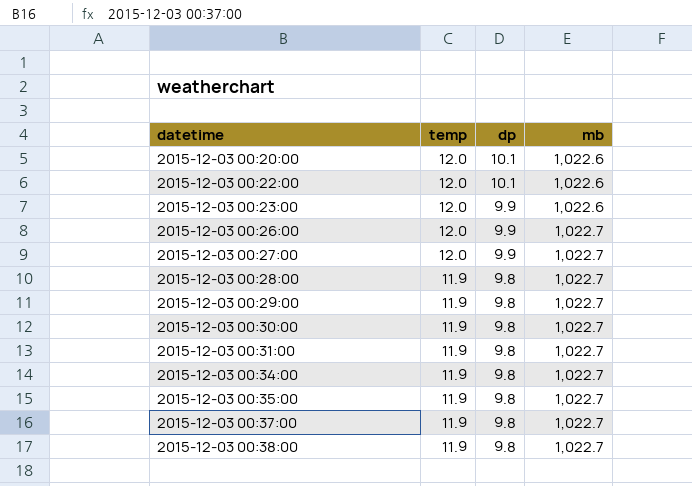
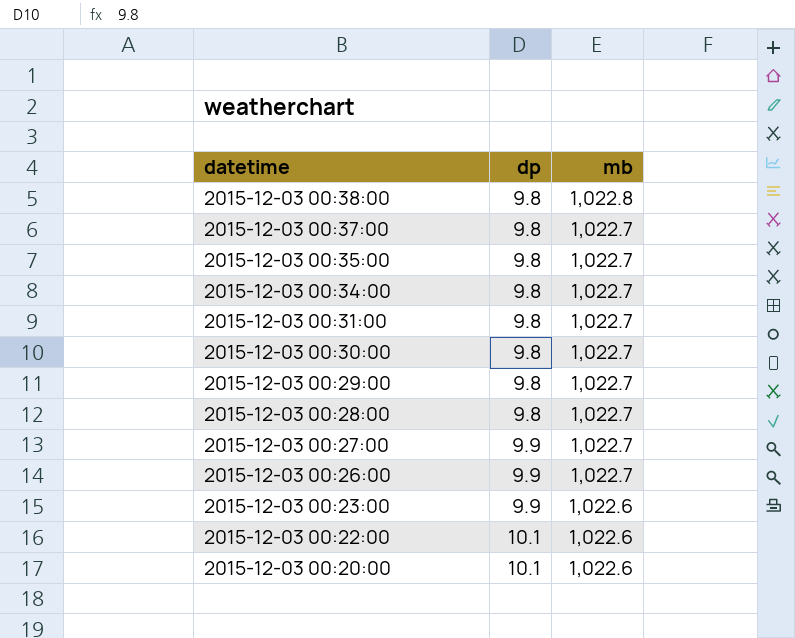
row order: datetime ascending -> datetime descending
column temp | position: 2 -> none
2015-12-03 00:38:00 | mb: 1,022.7 -> 1,022.8

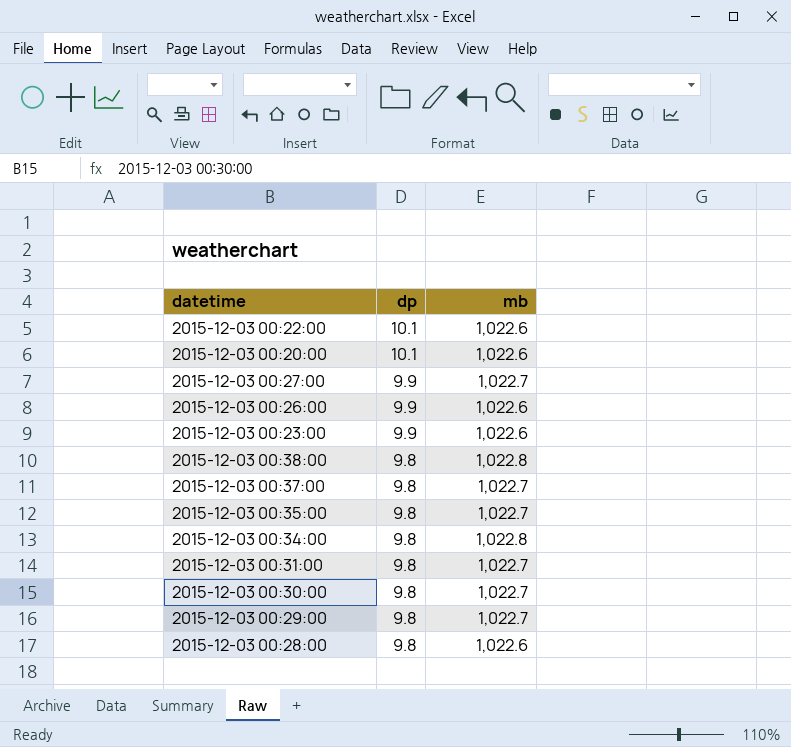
row order: datetime descending -> dp descending
2015-12-03 00:26:00 | mb: 1,022.7 -> 1,022.6
2015-12-03 00:34:00 | mb: 1,022.7 -> 1,022.8
2015-12-03 00:28:00 | mb: 1,022.7 -> 1,022.6

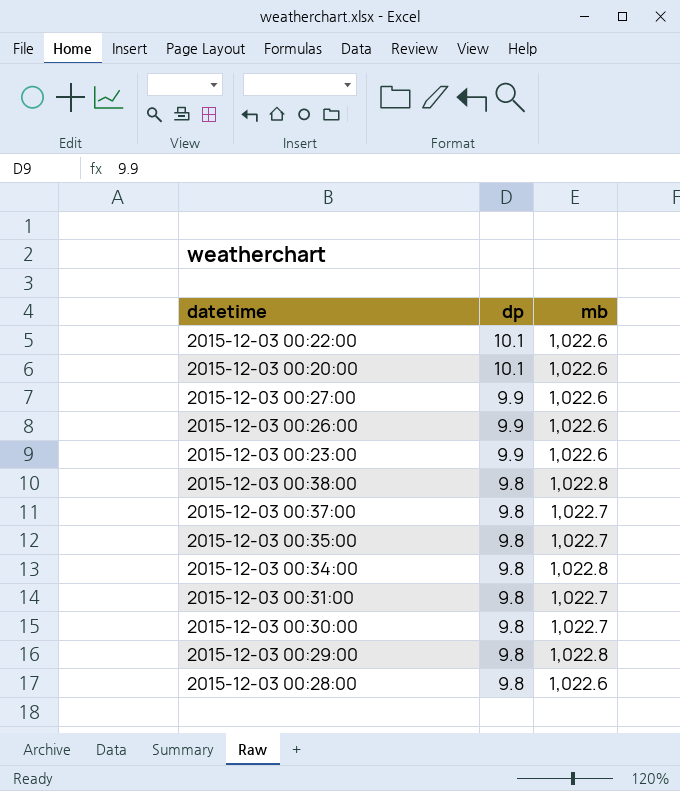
2015-12-03 00:27:00 | mb: 1,022.7 -> 1,022.6
2015-12-03 00:29:00 | mb: 1,022.7 -> 1,022.8

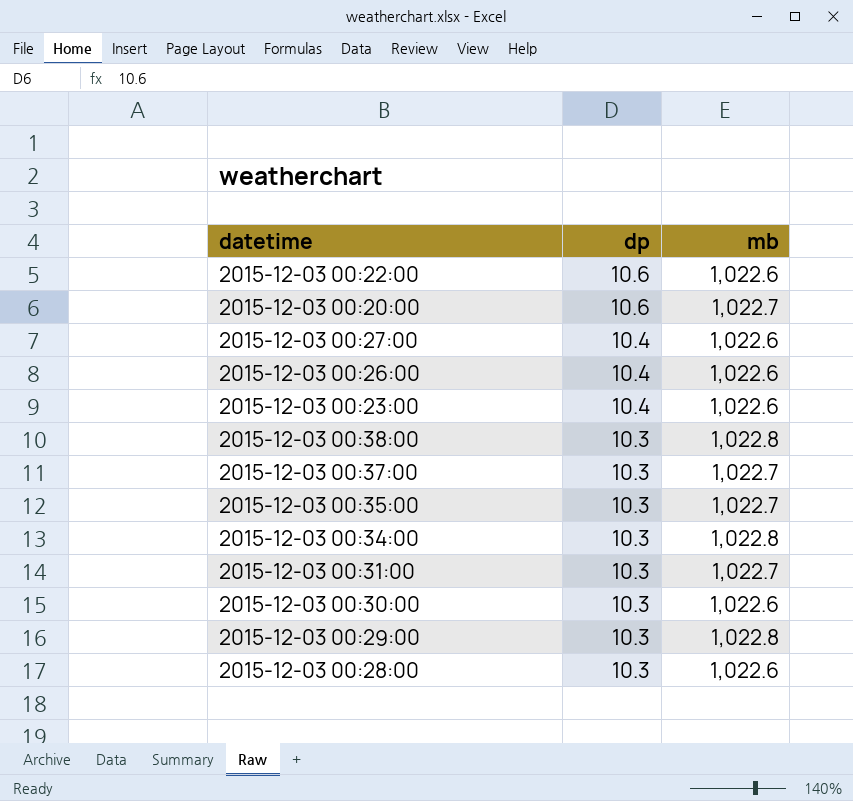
2015-12-03 00:22:00 | dp: 10.1 -> 10.6
2015-12-03 00:20:00 | dp: 10.1 -> 10.6
2015-12-03 00:20:00 | mb: 1,022.6 -> 1,022.7
2015-12-03 00:27:00 | dp: 9.9 -> 10.4
2015-12-03 00:26:00 | dp: 9.9 -> 10.4
2015-12-03 00:23:00 | dp: 9.9 -> 10.4
2015-12-03 00:38:00 | dp: 9.8 -> 10.3
2015-12-03 00:37:00 | dp: 9.8 -> 10.3
2015-12-03 00:35:00 | dp: 9.8 -> 10.3
2015-12-03 00:34:00 | dp: 9.8 -> 10.3
2015-12-03 00:31:00 | dp: 9.8 -> 10.3
2015-12-03 00:30:00 | dp: 9.8 -> 10.3
2015-12-03 00:30:00 | mb: 1,022.7 -> 1,022.6
2015-12-03 00:29:00 | dp: 9.8 -> 10.3
2015-12-03 00:28:00 | dp: 9.8 -> 10.3

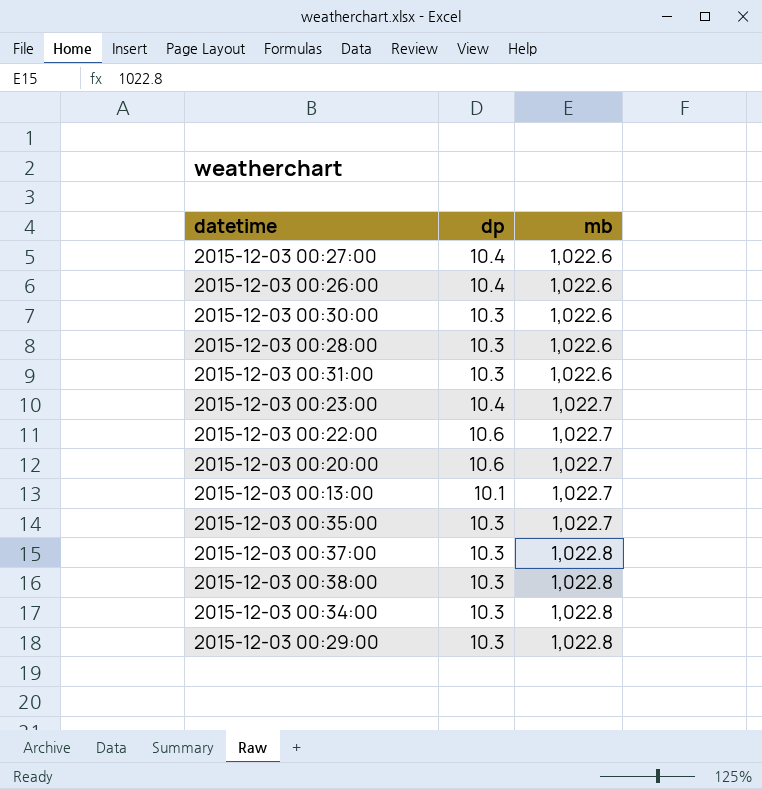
row order: dp descending -> mb ascending
2015-12-03 00:31:00 | mb: 1,022.7 -> 1,022.6
2015-12-03 00:23:00 | mb: 1,022.6 -> 1,022.7
2015-12-03 00:22:00 | mb: 1,022.6 -> 1,022.7
row 2015-12-03 00:13:00: none -> 10.1 | 1,022.7
2015-12-03 00:37:00 | mb: 1,022.7 -> 1,022.8

